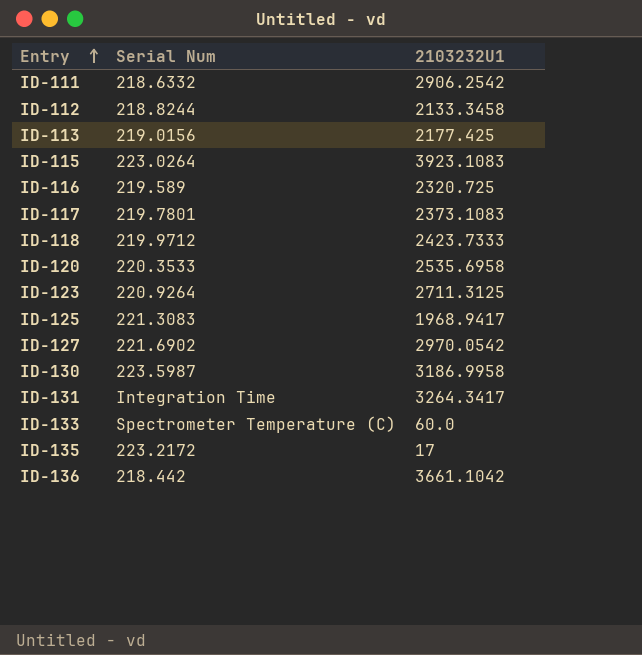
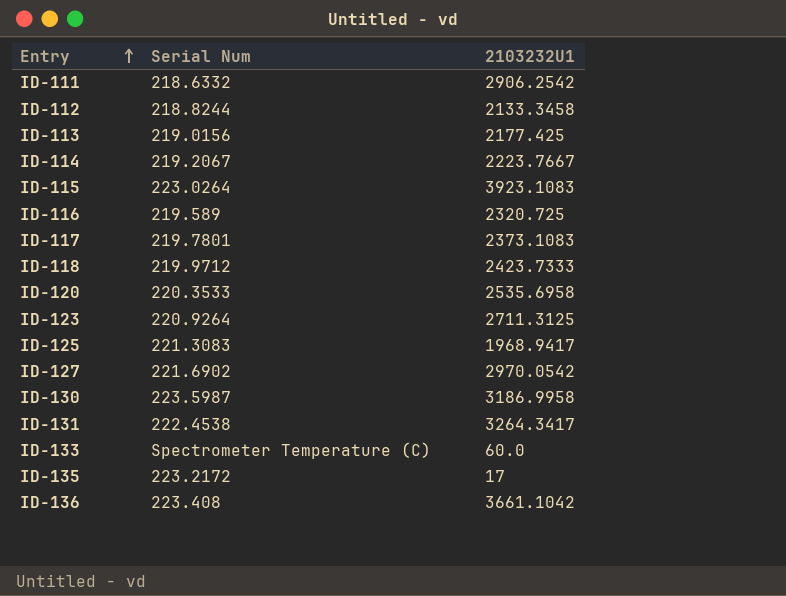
row ID-114: none -> 219.2067 | 2223.7667
ID-131 | Serial Num: Integration Time -> 222.4538
ID-136 | Serial Num: 218.442 -> 223.408

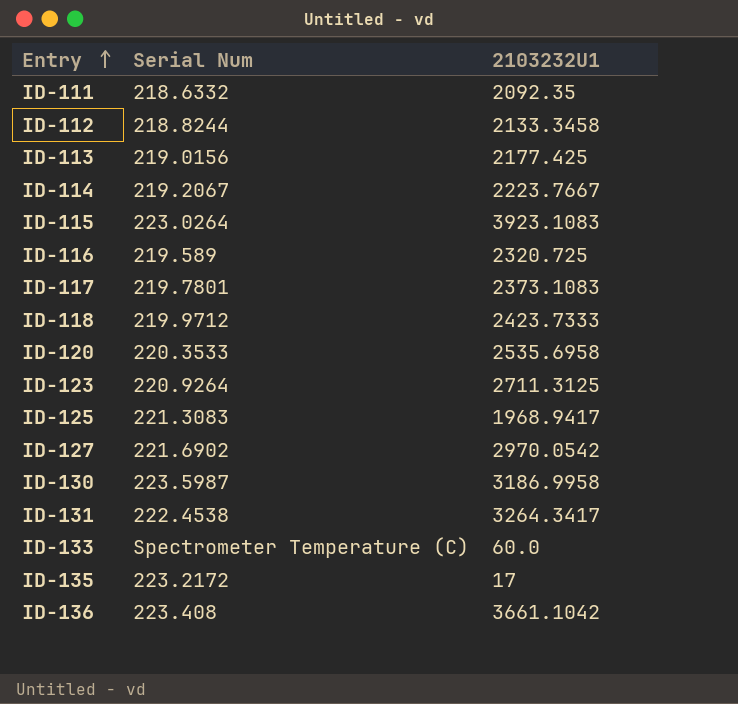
ID-111 | 2103232U1: 2906.2542 -> 2092.35

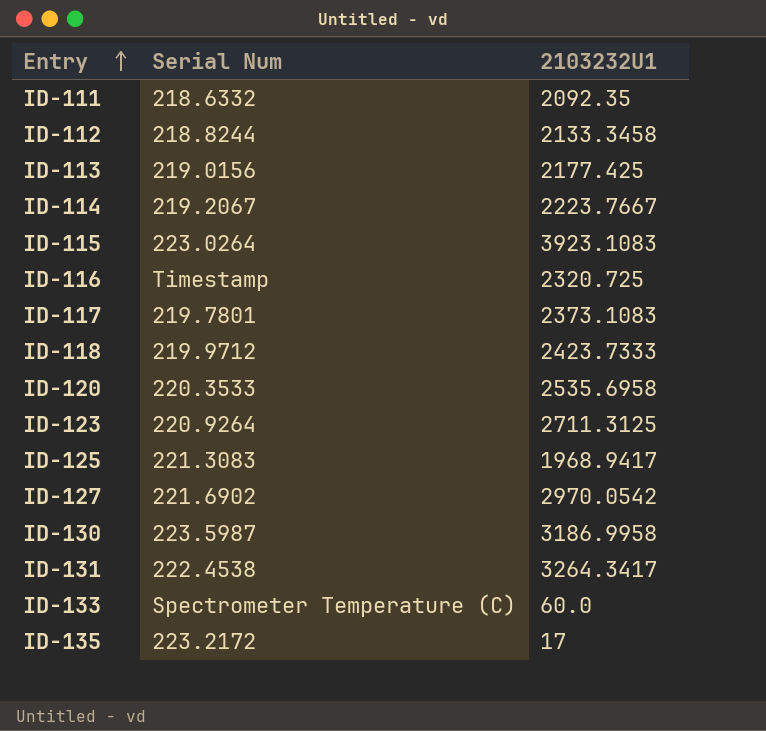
row ID-136: 223.408 | 3661.1042 -> none
ID-116 | Serial Num: 219.589 -> Timestamp

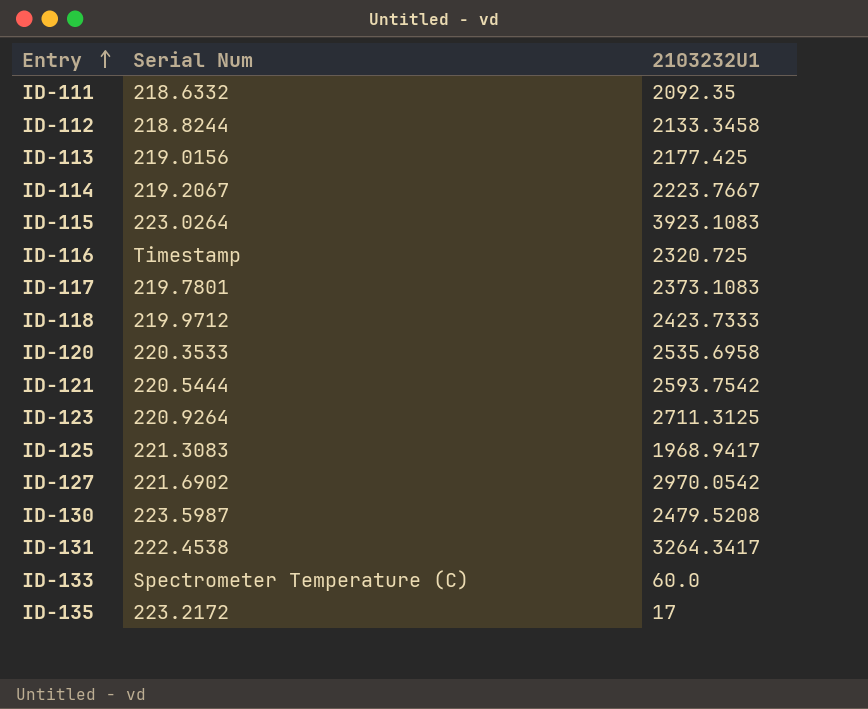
row ID-121: none -> 220.5444 | 2593.7542
ID-130 | 2103232U1: 3186.9958 -> 2479.5208

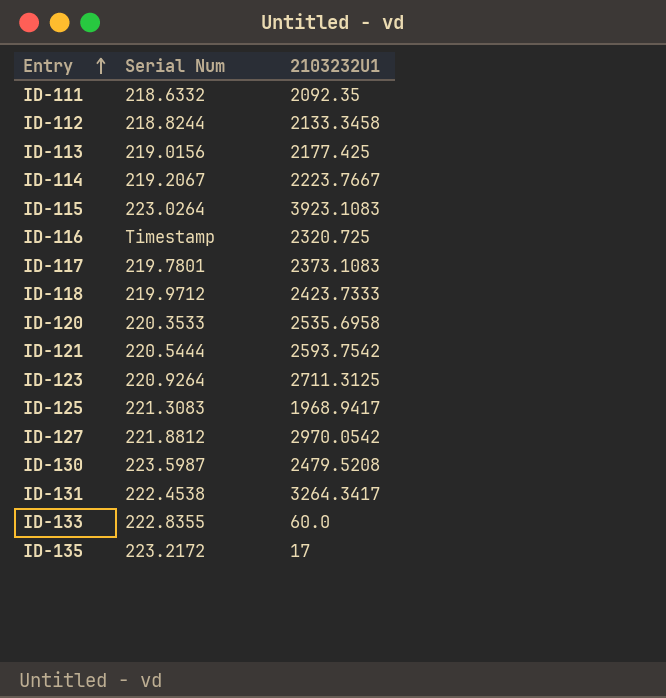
ID-127 | Serial Num: 221.6902 -> 221.8812
ID-133 | Serial Num: Spectrometer Temperature (C) -> 222.8355

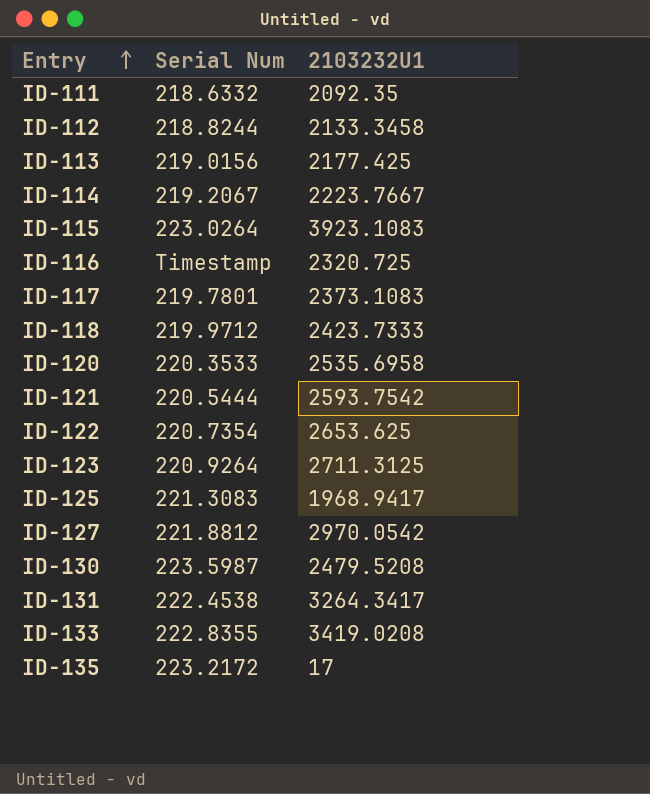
row ID-122: none -> 220.7354 | 2653.625
ID-133 | 2103232U1: 60.0 -> 3419.0208

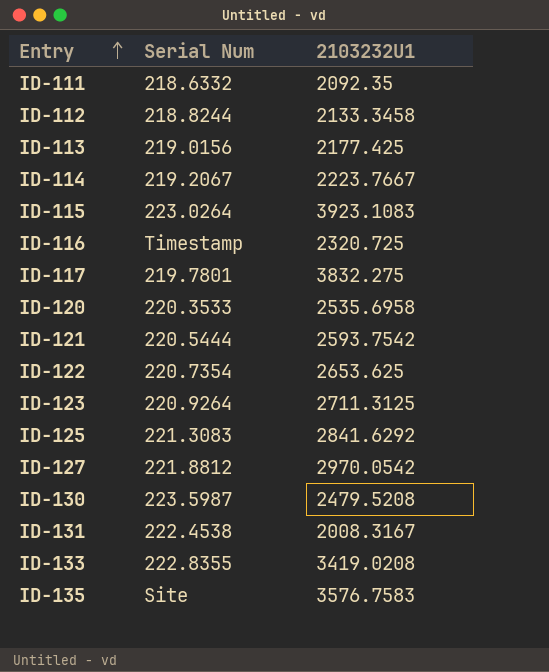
row ID-118: 219.9712 | 2423.7333 -> none
ID-117 | 2103232U1: 2373.1083 -> 3832.275
ID-125 | 2103232U1: 1968.9417 -> 2841.6292
ID-131 | 2103232U1: 3264.3417 -> 2008.3167
ID-135 | Serial Num: 223.2172 -> Site
ID-135 | 2103232U1: 17 -> 3576.7583

